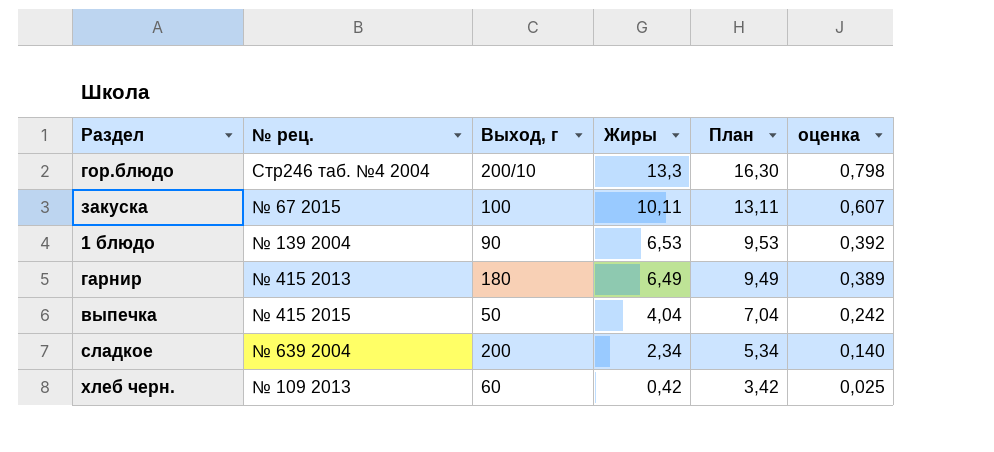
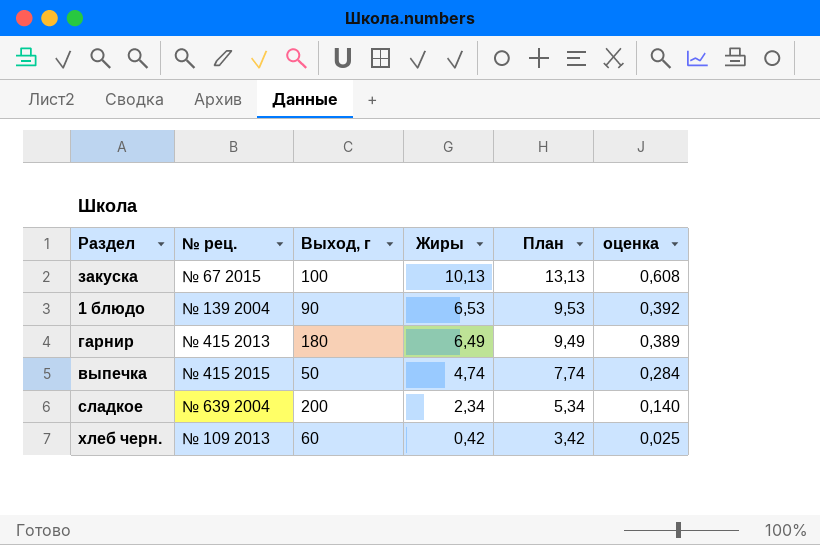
row гор.блюдо: Стр246 таб. №4 2004 | 200/10 | 13,3 | 16,30 | 0,798 -> none
закуска | Жиры: 10,11 -> 10,13
закуска | План: 13,11 -> 13,13
закуска | оценка: 0,607 -> 0,608
выпечка | Жиры: 4,04 -> 4,74
выпечка | План: 7,04 -> 7,74
выпечка | оценка: 0,242 -> 0,284

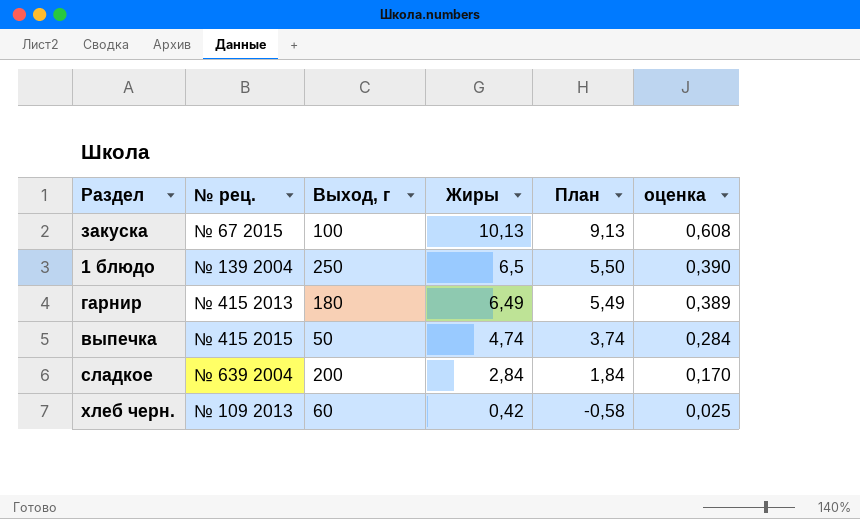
column План | formula: [Жиры] + 3 -> [Жиры] - 1
1 блюдо | Выход, г: 90 -> 250
1 блюдо | Жиры: 6,53 -> 6,5
1 блюдо | оценка: 0,392 -> 0,390
сладкое | Жиры: 2,34 -> 2,84
сладкое | оценка: 0,140 -> 0,170

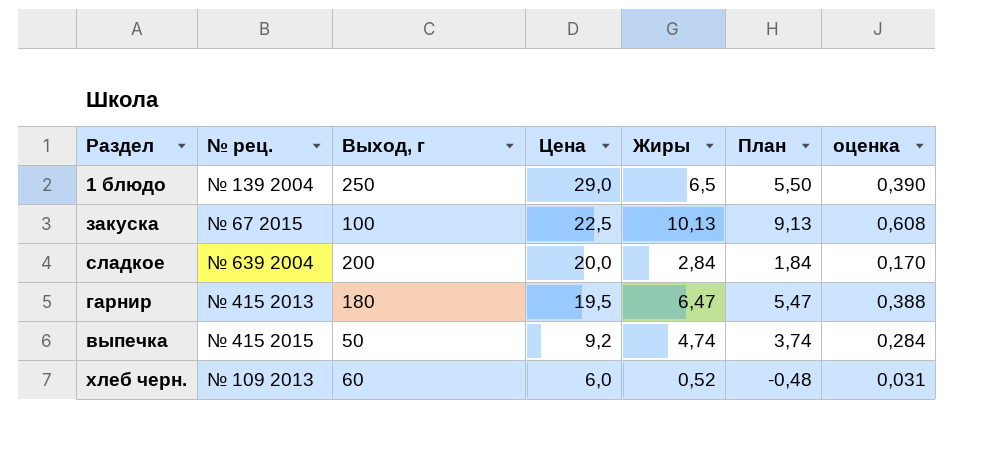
row order: Жиры descending -> Цена descending
column Цена | position: none -> 4
гарнир | Жиры: 6,49 -> 6,47
гарнир | План: 5,49 -> 5,47
гарнир | оценка: 0,389 -> 0,388
хлеб черн. | Жиры: 0,42 -> 0,52
хлеб черн. | План: -0,58 -> -0,48
хлеб черн. | оценка: 0,025 -> 0,031

